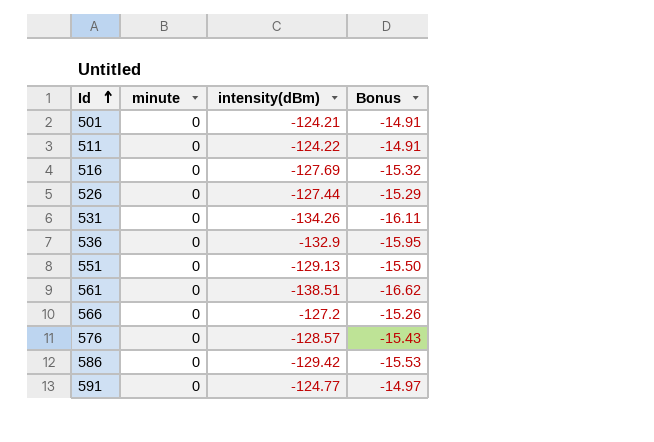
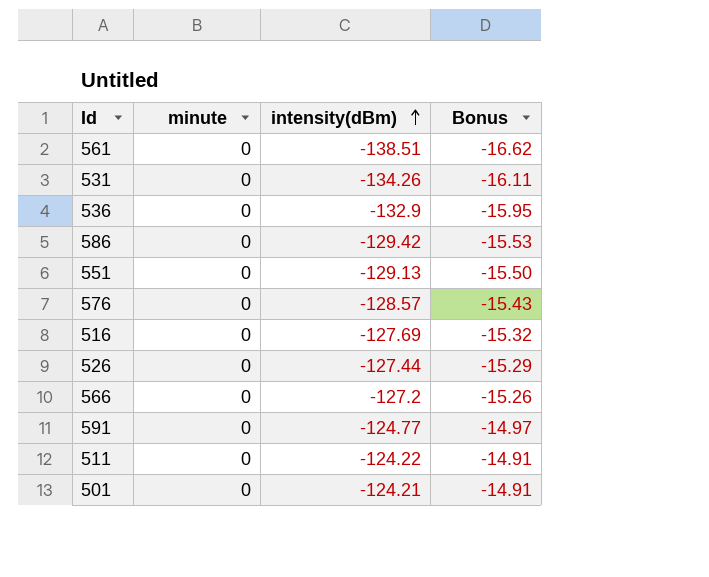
row order: Id ascending -> intensity(dBm) ascending

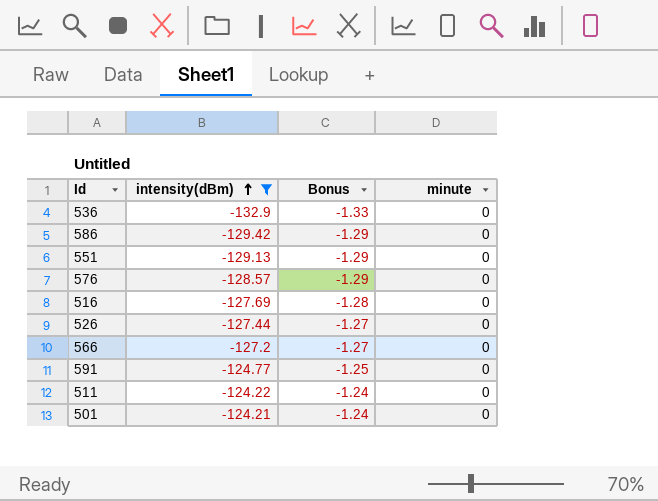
filter: none -> intensity(dBm) >= -132.9
column Bonus | formula: [intensity(dBm)] * 0.12 -> [intensity(dBm)] * 0.01
column minute | position: 2 -> 4

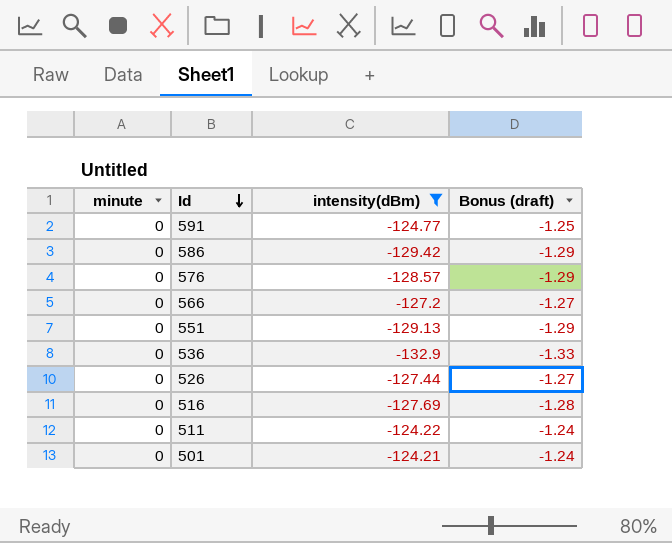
row order: intensity(dBm) ascending -> Id descending
column minute | position: 4 -> 1
column name: Bonus -> Bonus (draft)

